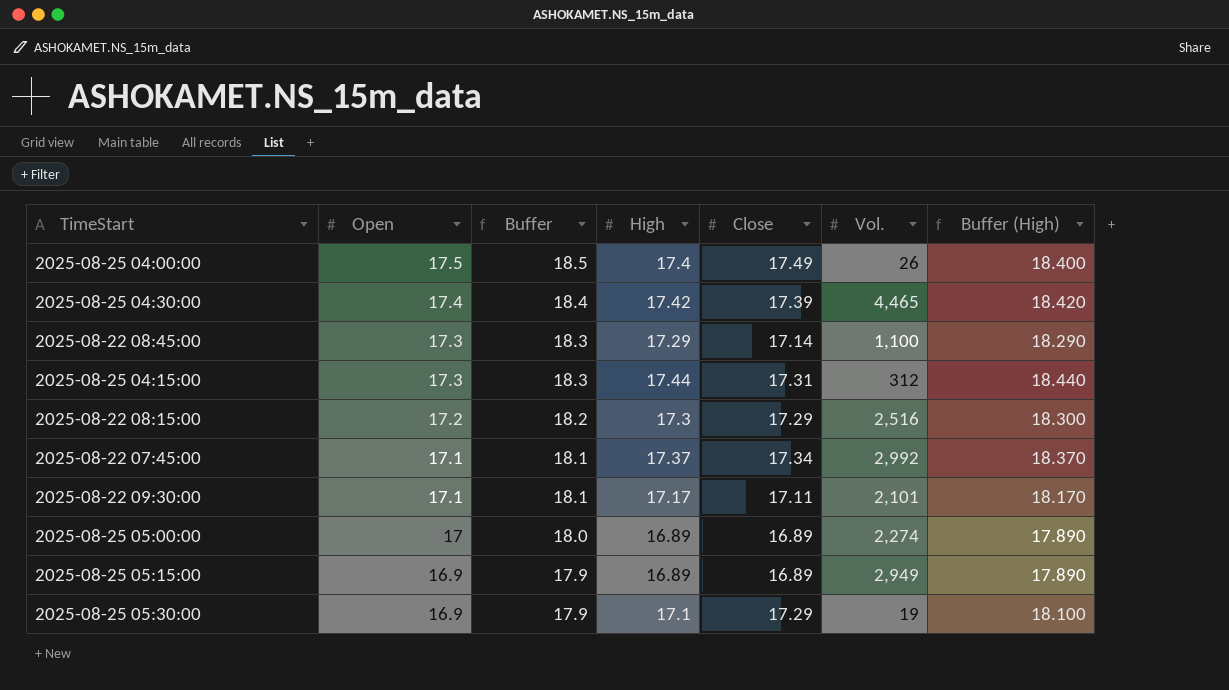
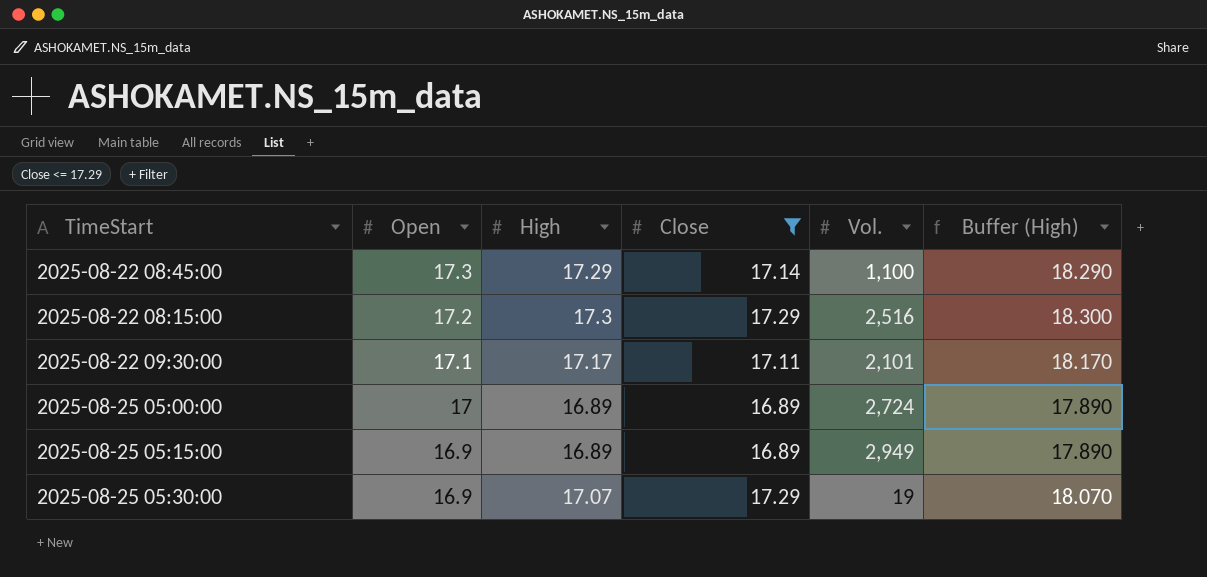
filter: none -> Close <= 17.29
column Buffer | formula: [Open] + 1 -> none
2025-08-25 05:00:00 | Vol.: 2,274 -> 2,724
2025-08-25 05:30:00 | High: 17.1 -> 17.07
2025-08-25 05:30:00 | Buffer (High): 18.100 -> 18.070

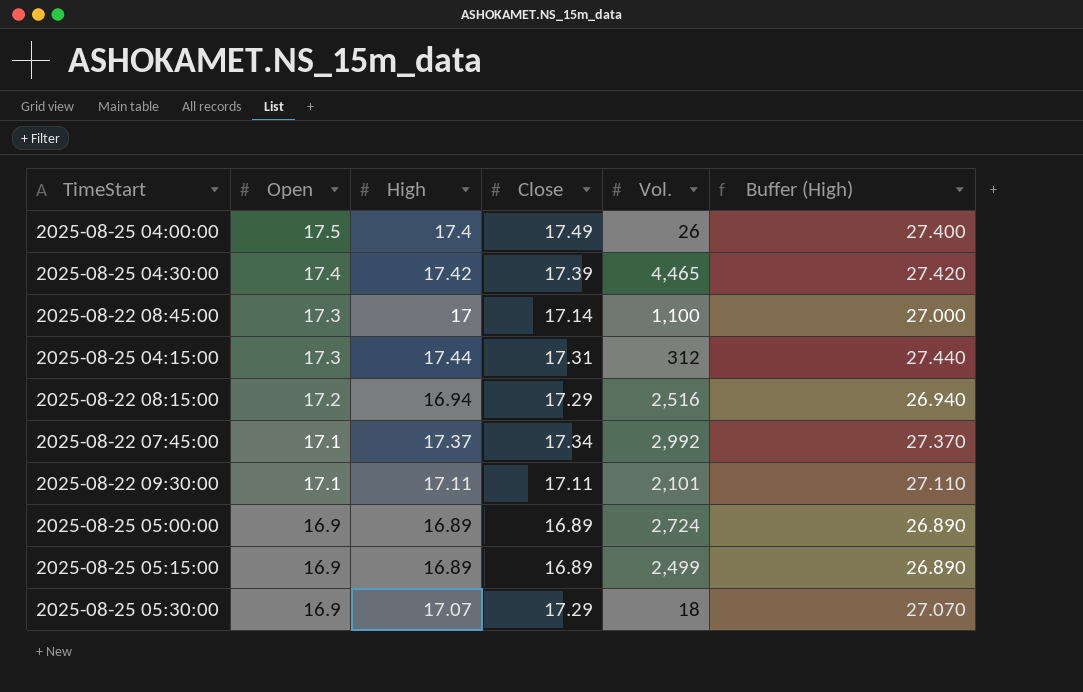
filter: Close <= 17.29 -> none
column Buffer (High) | formula: [High] + 1 -> [High] + 10
2025-08-22 08:45:00 | High: 17.29 -> 17
2025-08-22 08:15:00 | High: 17.3 -> 16.94
2025-08-22 09:30:00 | High: 17.17 -> 17.11
2025-08-25 05:00:00 | Open: 17 -> 16.9
2025-08-25 05:15:00 | Vol.: 2,949 -> 2,499
2025-08-25 05:30:00 | Vol.: 19 -> 18

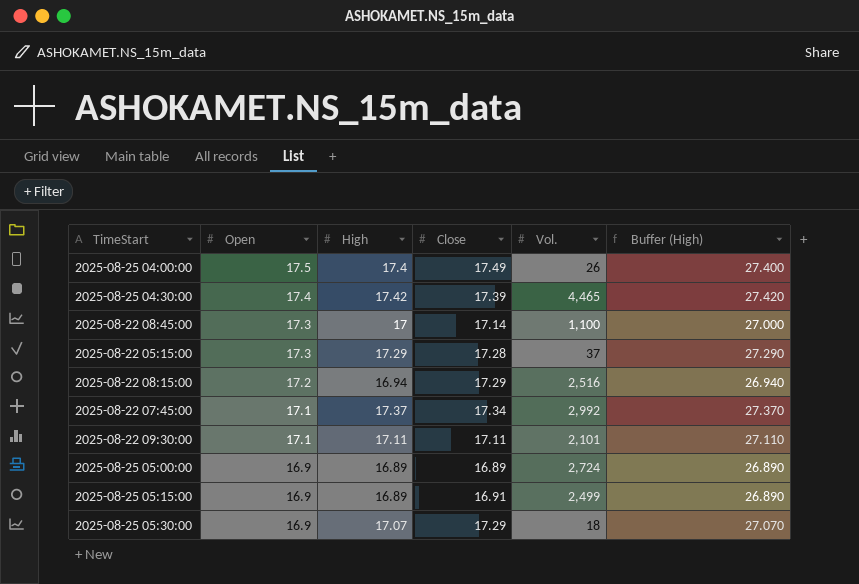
row 2025-08-25 04:15:00: 17.3 | 17.44 | 17.31 | 312 | 27.440 -> none
row 2025-08-22 05:15:00: none -> 17.3 | 17.29 | 17.28 | 37 | 27.290
2025-08-25 05:15:00 | Close: 16.89 -> 16.91

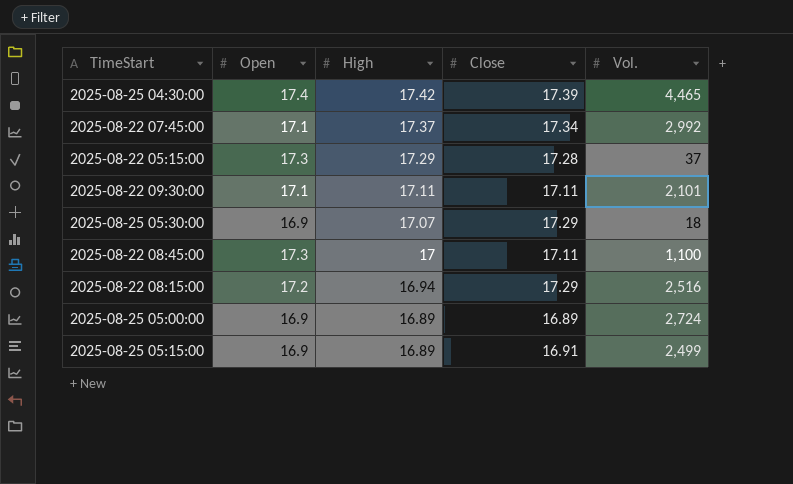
row order: Open descending -> High descending
column Buffer (High) | formula: [High] + 10 -> none
row 2025-08-25 04:00:00: 17.5 | 17.4 | 17.49 | 26 | 27.400 -> none
2025-08-22 08:45:00 | Close: 17.14 -> 17.11

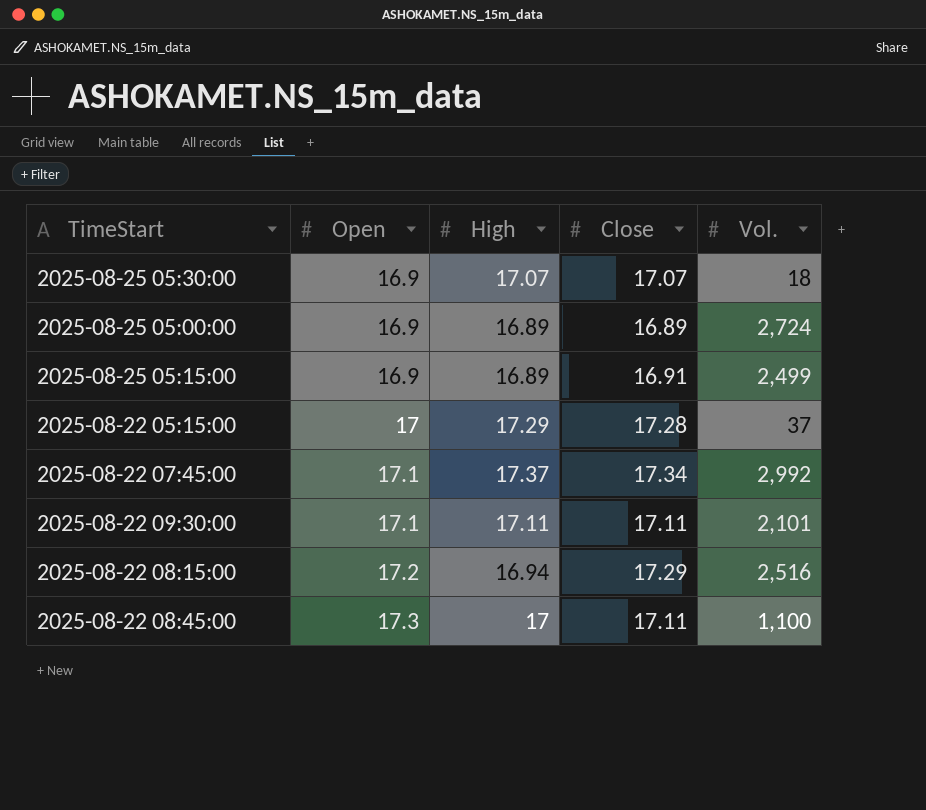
row order: High descending -> Open ascending
row 2025-08-25 04:30:00: 17.4 | 17.42 | 17.39 | 4,465 -> none
2025-08-25 05:30:00 | Close: 17.29 -> 17.07
2025-08-22 05:15:00 | Open: 17.3 -> 17

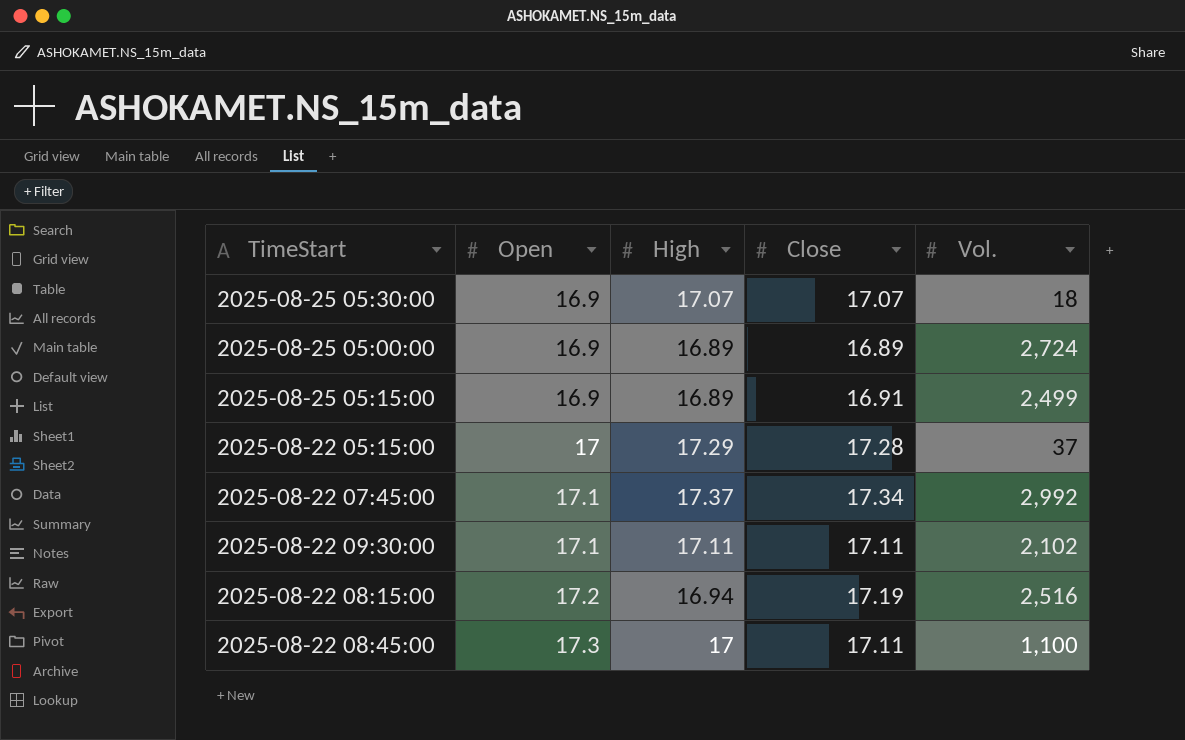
2025-08-22 09:30:00 | Vol.: 2,101 -> 2,102
2025-08-22 08:15:00 | Close: 17.29 -> 17.19

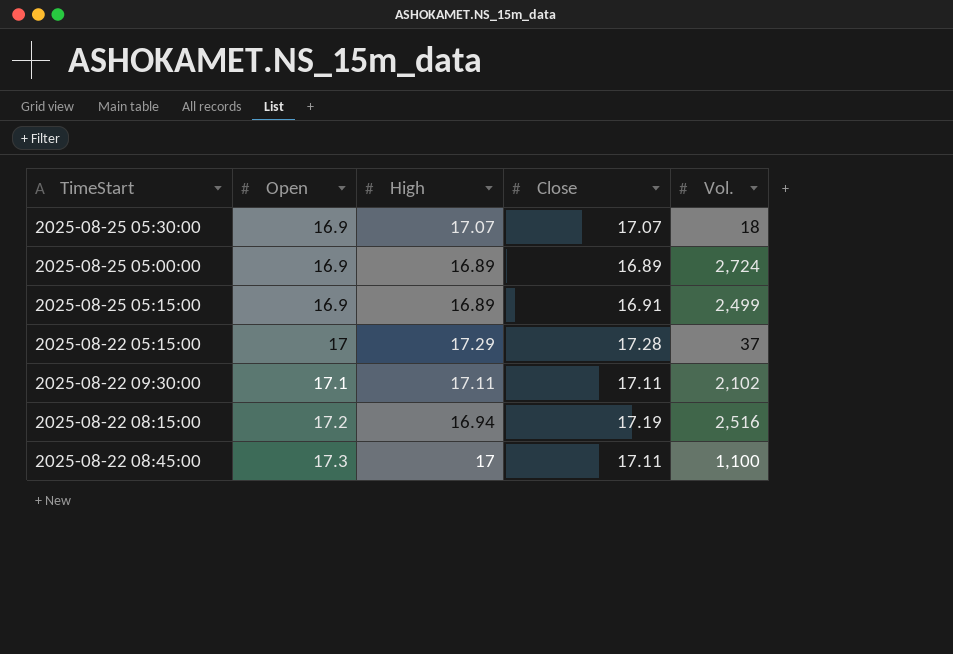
row 2025-08-22 07:45:00: 17.1 | 17.37 | 17.34 | 2,992 -> none

